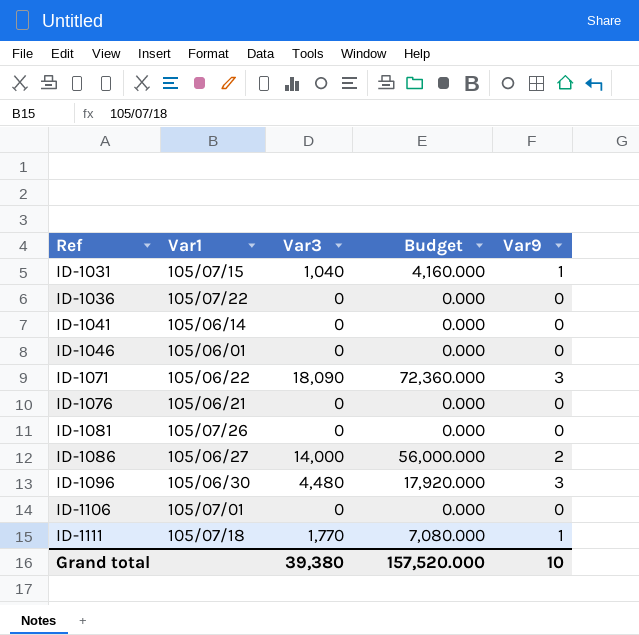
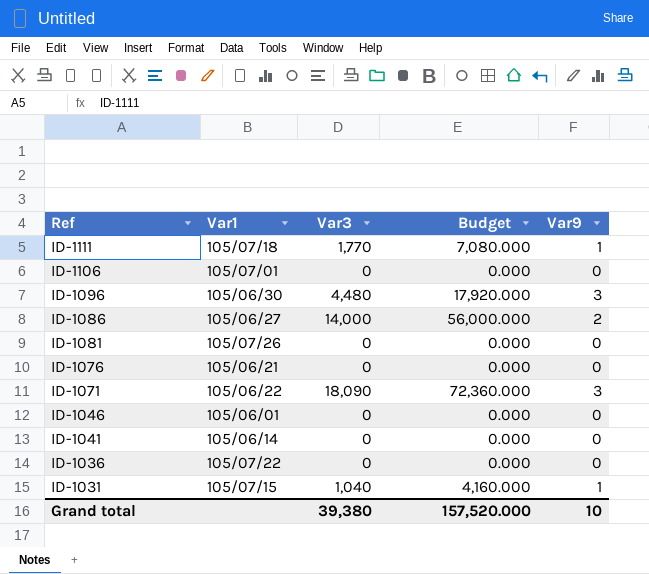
row order: Ref ascending -> Ref descending

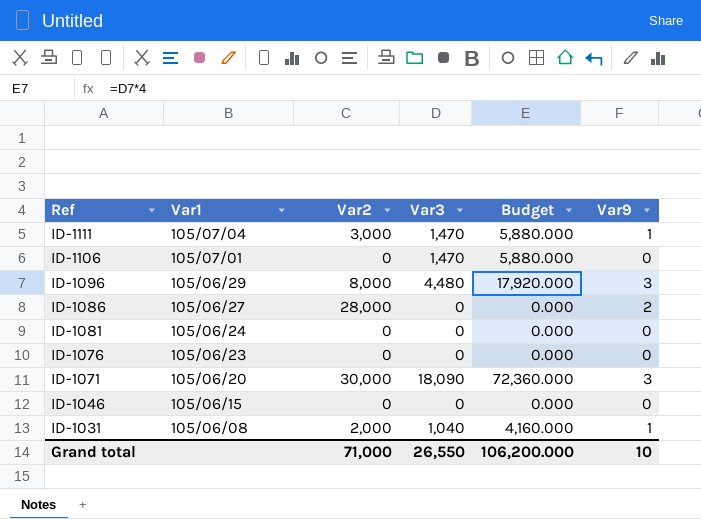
column Var2 | position: none -> 3
row ID-1041: 105/06/14 | 0 | 0.000 | 0 -> none
row ID-1036: 105/07/22 | 0 | 0.000 | 0 -> none
ID-1111 | Var1: 105/07/18 -> 105/07/04
ID-1111 | Var3: 1,770 -> 1,470
ID-1111 | Budget: 7,080.000 -> 5,880.000
ID-1106 | Var3: 0 -> 1,470
ID-1106 | Budget: 0.000 -> 5,880.000
ID-1096 | Var1: 105/06/30 -> 105/06/29
ID-1086 | Var3: 14,000 -> 0
ID-1086 | Budget: 56,000.000 -> 0.000
ID-1081 | Var1: 105/07/26 -> 105/06/24
ID-1076 | Var1: 105/06/21 -> 105/06/23
ID-1071 | Var1: 105/06/22 -> 105/06/20
ID-1046 | Var1: 105/06/01 -> 105/06/15
ID-1031 | Var1: 105/07/15 -> 105/06/08
Grand total | Var3: 39,380 -> 26,550
Grand total | Budget: 157,520.000 -> 106,200.000

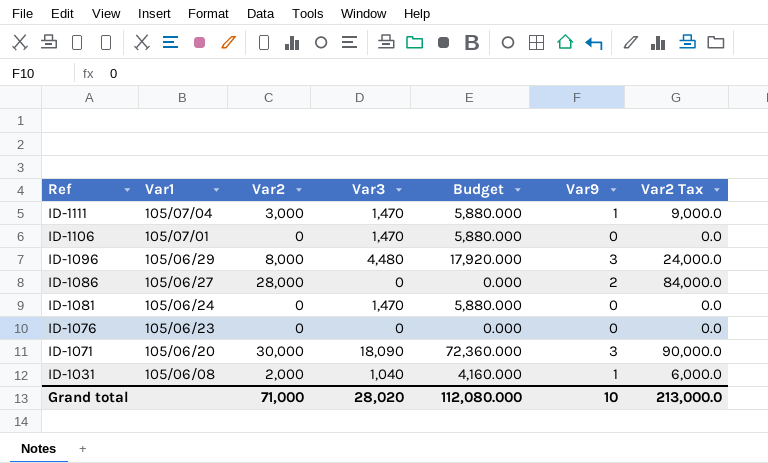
column Var2 Tax | formula: none -> [Var2] * 3
row ID-1046: 105/06/15 | 0 | 0 | 0.000 | 0 -> none
ID-1081 | Var3: 0 -> 1,470
ID-1081 | Budget: 0.000 -> 5,880.000
Grand total | Var3: 26,550 -> 28,020
Grand total | Budget: 106,200.000 -> 112,080.000

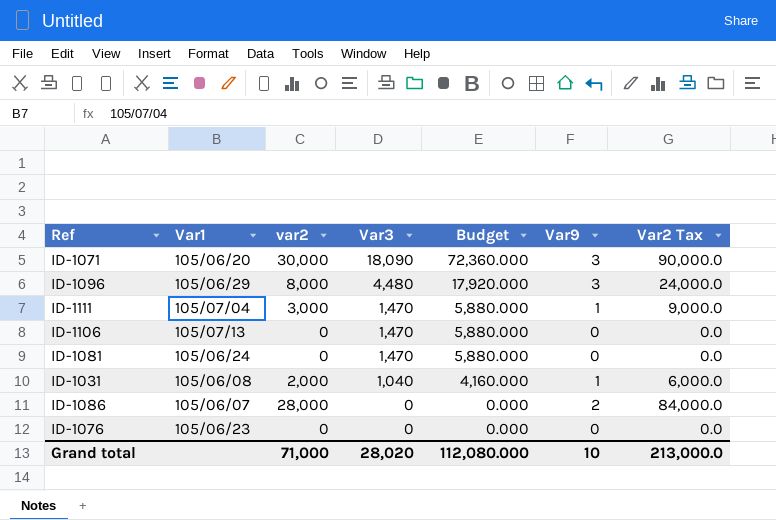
row order: Ref descending -> Var3 descending
column name: Var2 -> var2
ID-1106 | Var1: 105/07/01 -> 105/07/13
ID-1086 | Var1: 105/06/27 -> 105/06/07

